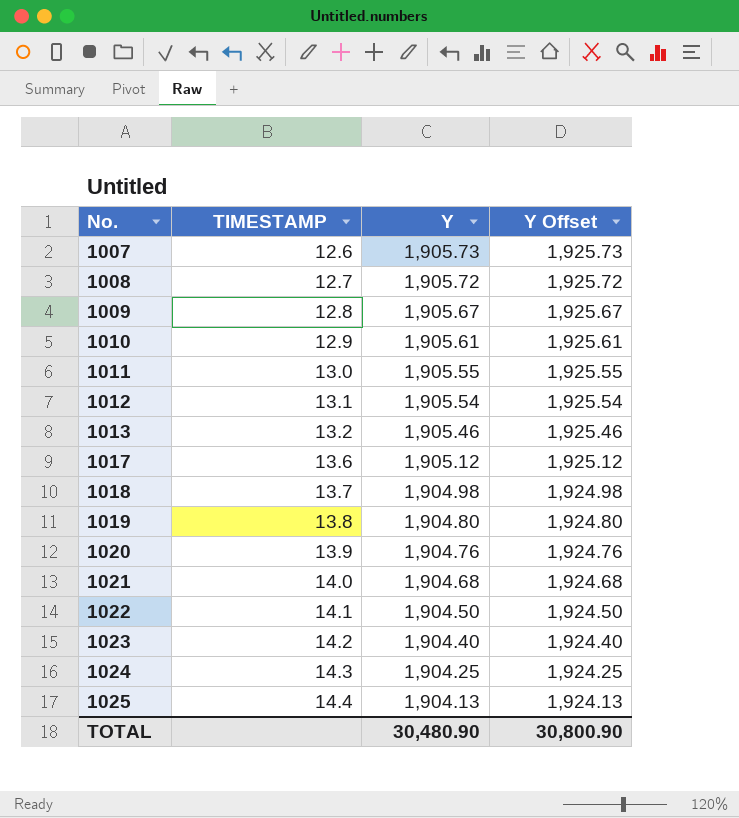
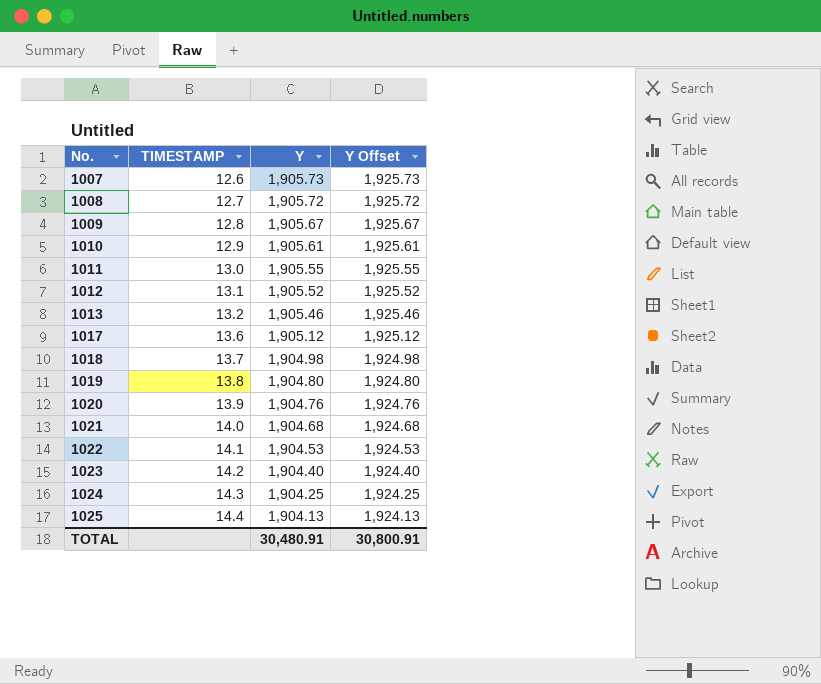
1012 | Y: 1,905.54 -> 1,905.52
1012 | Y Offset: 1,925.54 -> 1,925.52
1022 | Y: 1,904.50 -> 1,904.53
1022 | Y Offset: 1,924.50 -> 1,924.53
TOTAL | Y: 30,480.90 -> 30,480.91
TOTAL | Y Offset: 30,800.90 -> 30,800.91

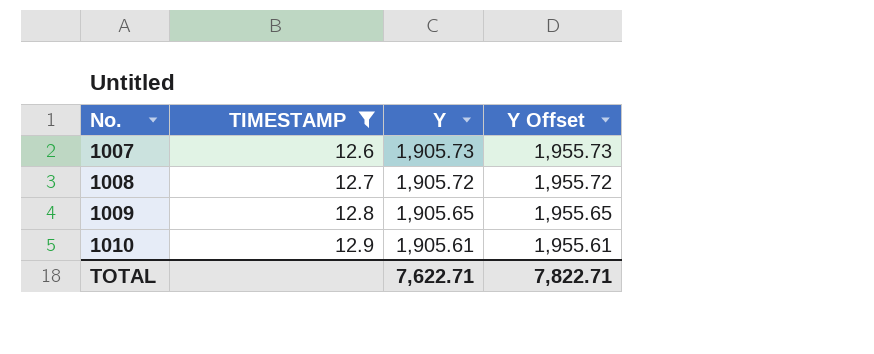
filter: none -> TIMESTAMP <= 12.9
column Y Offset | formula: [Y] + 20 -> [Y] + 50
1009 | Y: 1,905.67 -> 1,905.65
TOTAL | Y: 30,480.91 -> 7,622.71
TOTAL | Y Offset: 30,800.91 -> 7,822.71

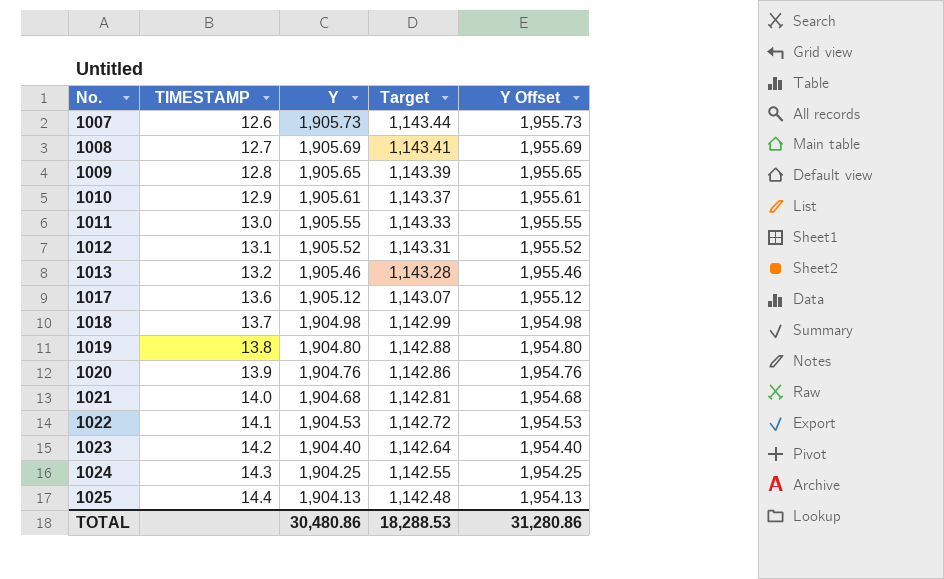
filter: TIMESTAMP <= 12.9 -> none
column Target | formula: none -> [Y] * 0.6
1008 | Y: 1,905.72 -> 1,905.69
1008 | Y Offset: 1,955.72 -> 1,955.69
TOTAL | Y: 7,622.71 -> 30,480.86
TOTAL | Y Offset: 7,822.71 -> 31,280.86

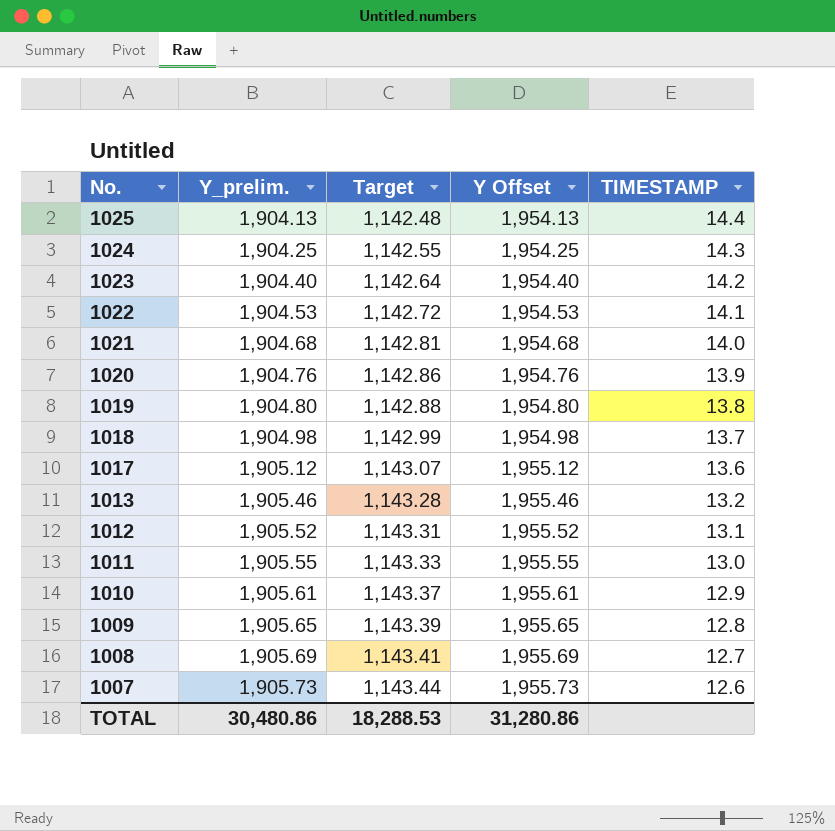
row order: No. ascending -> No. descending
column name: Y -> Y_prelim.
column TIMESTAMP | position: 2 -> 5

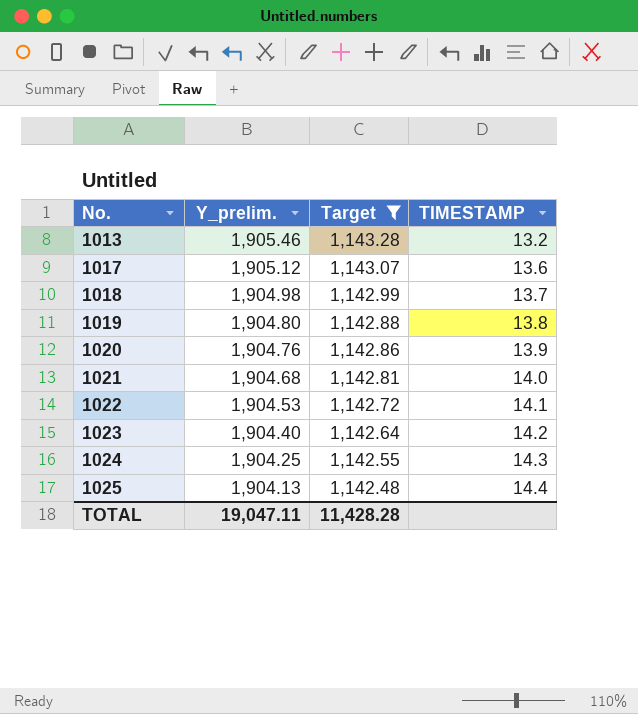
filter: none -> Target <= 1,143.28
row order: No. descending -> No. ascending
column Y Offset | formula: [Y_prelim.] + 50 -> none
TOTAL | Y_prelim.: 30,480.86 -> 19,047.11
TOTAL | Target: 18,288.53 -> 11,428.28

